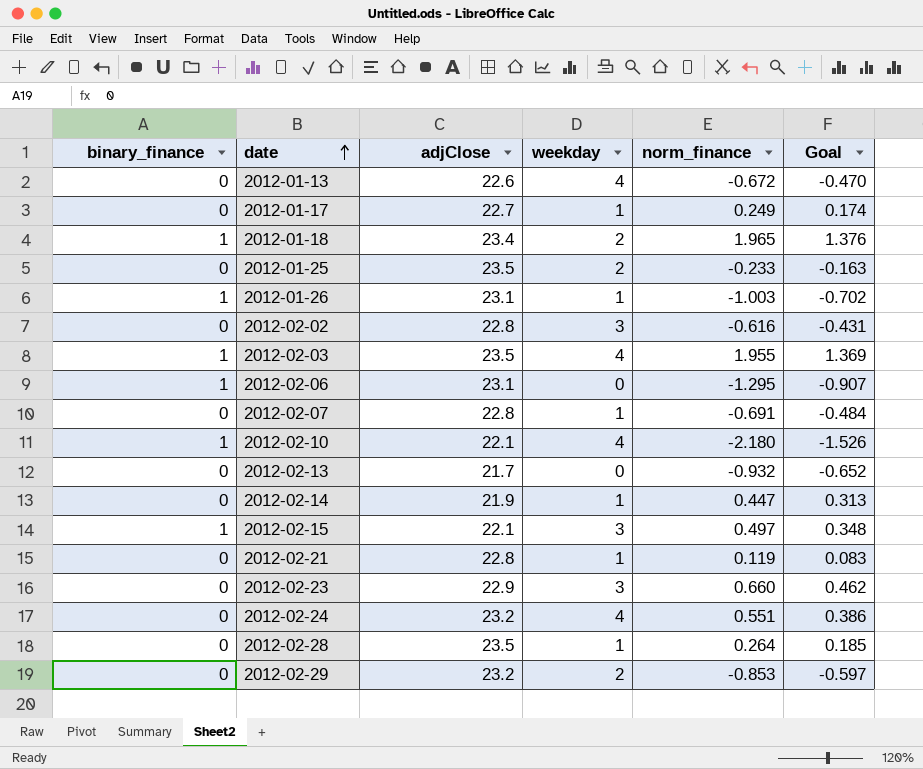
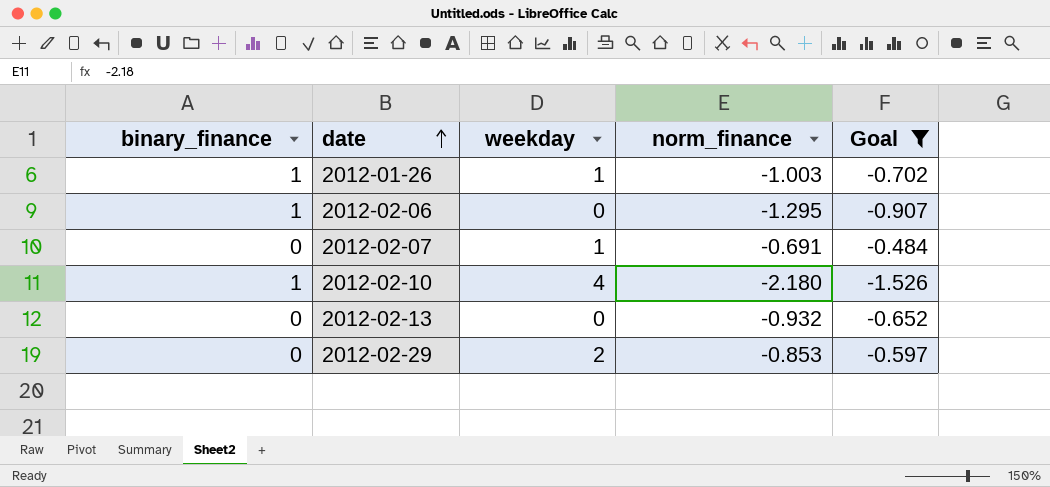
filter: none -> Goal <= -0.484
column adjClose | position: 3 -> none

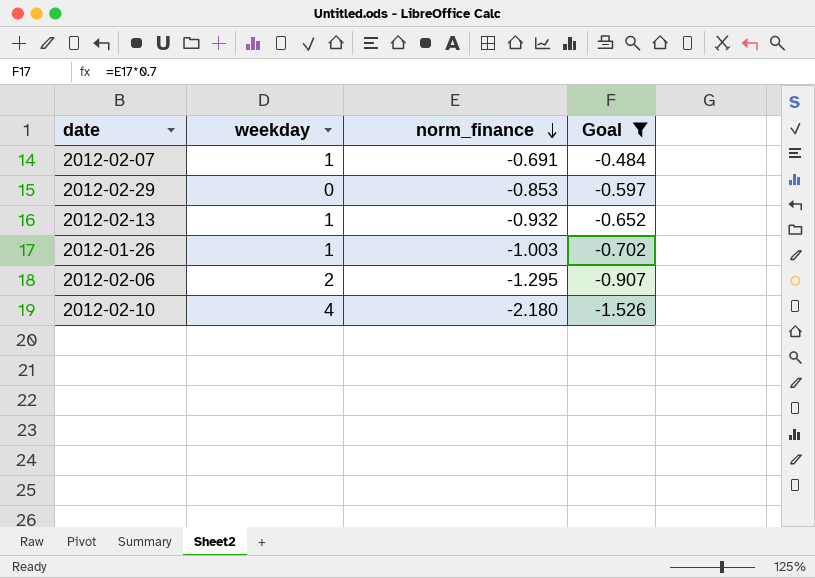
row order: date ascending -> norm_finance descending
column binary_finance | position: 1 -> none
2012-02-29 | weekday: 2 -> 0
2012-02-13 | weekday: 0 -> 1
2012-02-06 | weekday: 0 -> 2

